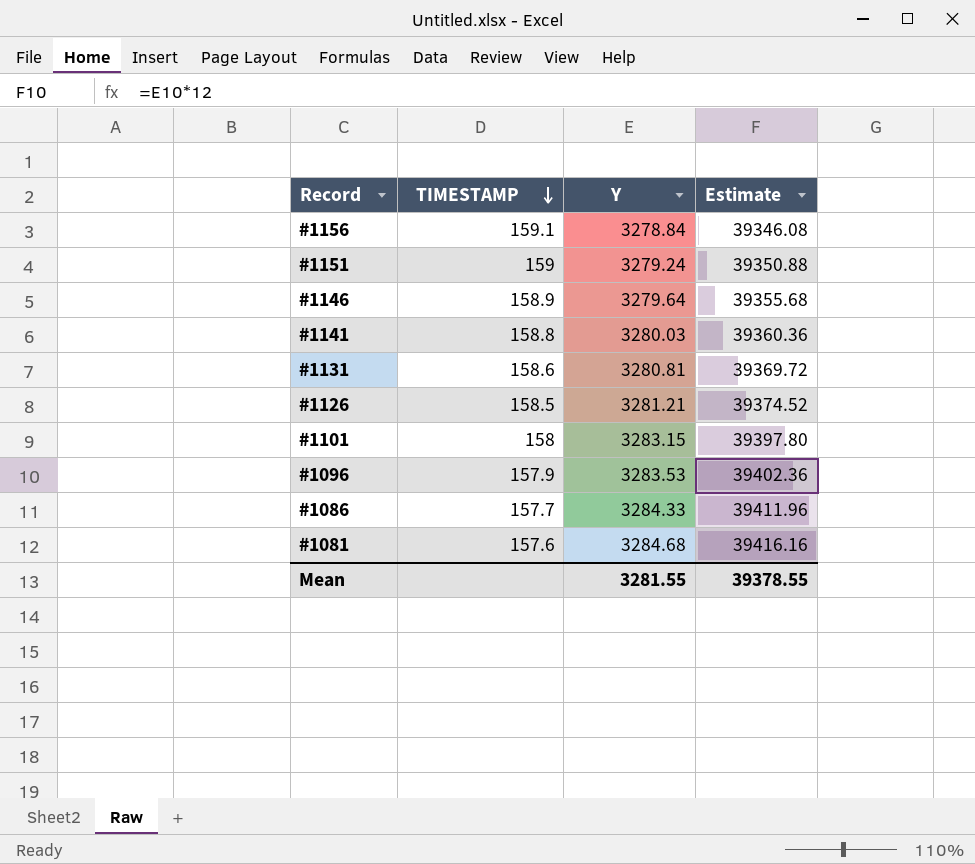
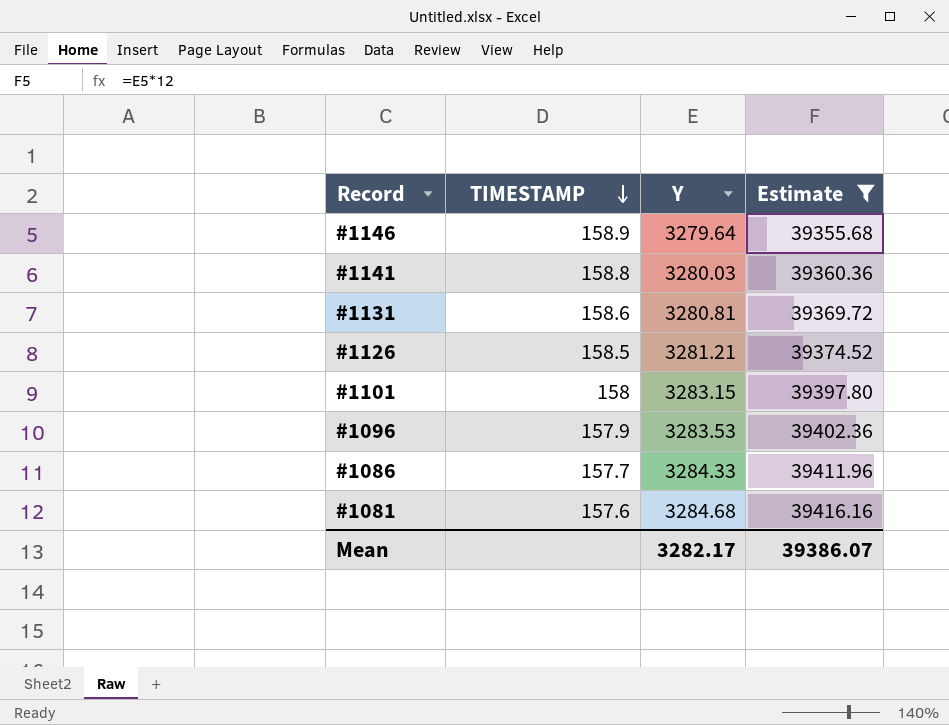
filter: none -> Estimate >= 39355.68
Mean | Y: 3281.55 -> 3282.17
Mean | Estimate: 39378.55 -> 39386.07

